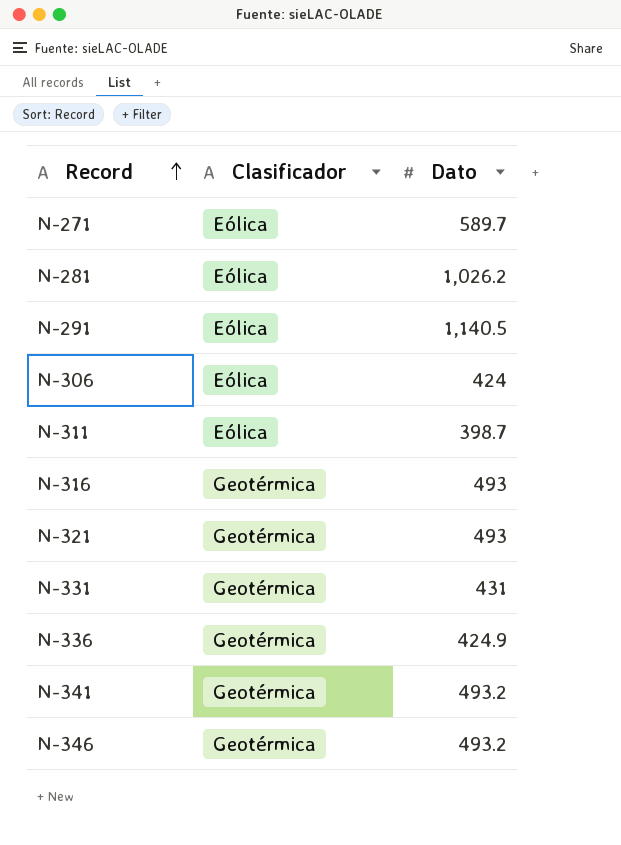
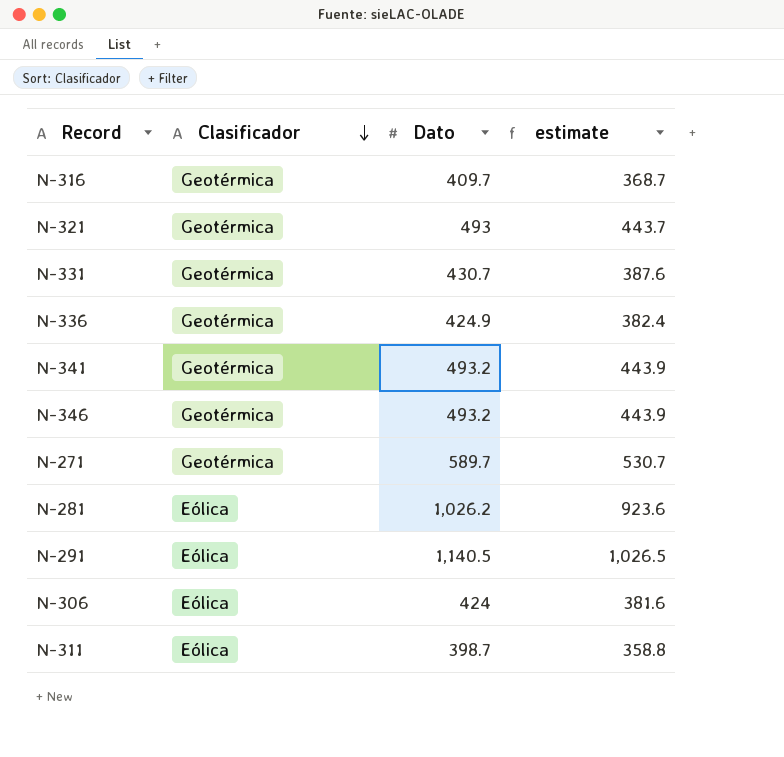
row order: Record ascending -> Clasificador descending
column estimate | formula: none -> [Dato] * 0.9
N-316 | Dato: 493 -> 409.7
N-331 | Dato: 431 -> 430.7
N-271 | Clasificador: Eólica -> Geotérmica

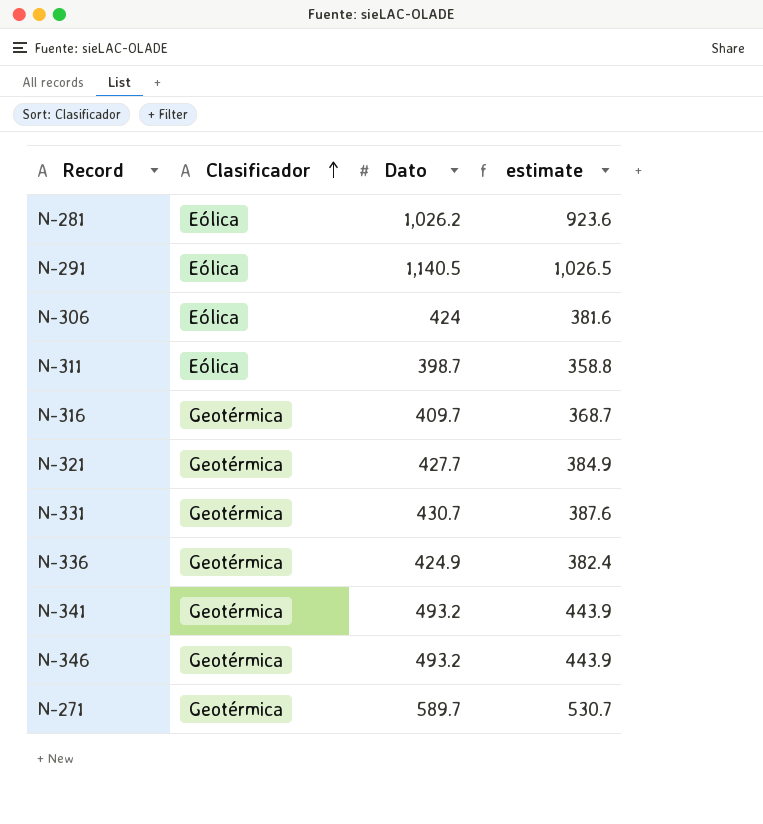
row order: Clasificador descending -> Clasificador ascending
N-321 | Dato: 493 -> 427.7
N-321 | estimate: 443.7 -> 384.9

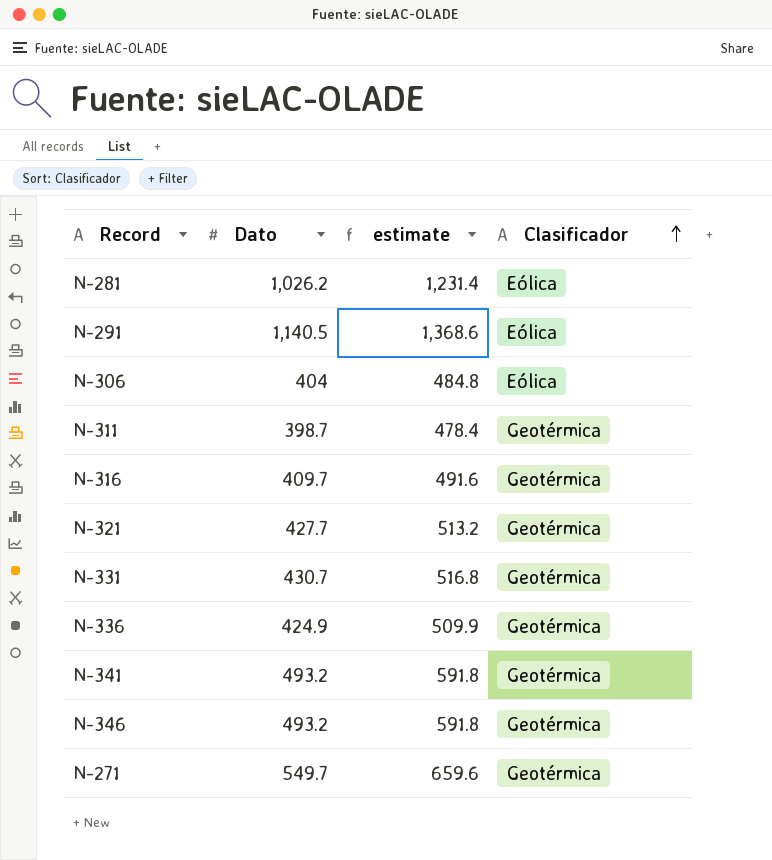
column estimate | formula: [Dato] * 0.9 -> [Dato] * 1.2
column Clasificador | position: 2 -> 4
N-306 | Dato: 424 -> 404
N-311 | Clasificador: Eólica -> Geotérmica
N-271 | Dato: 589.7 -> 549.7

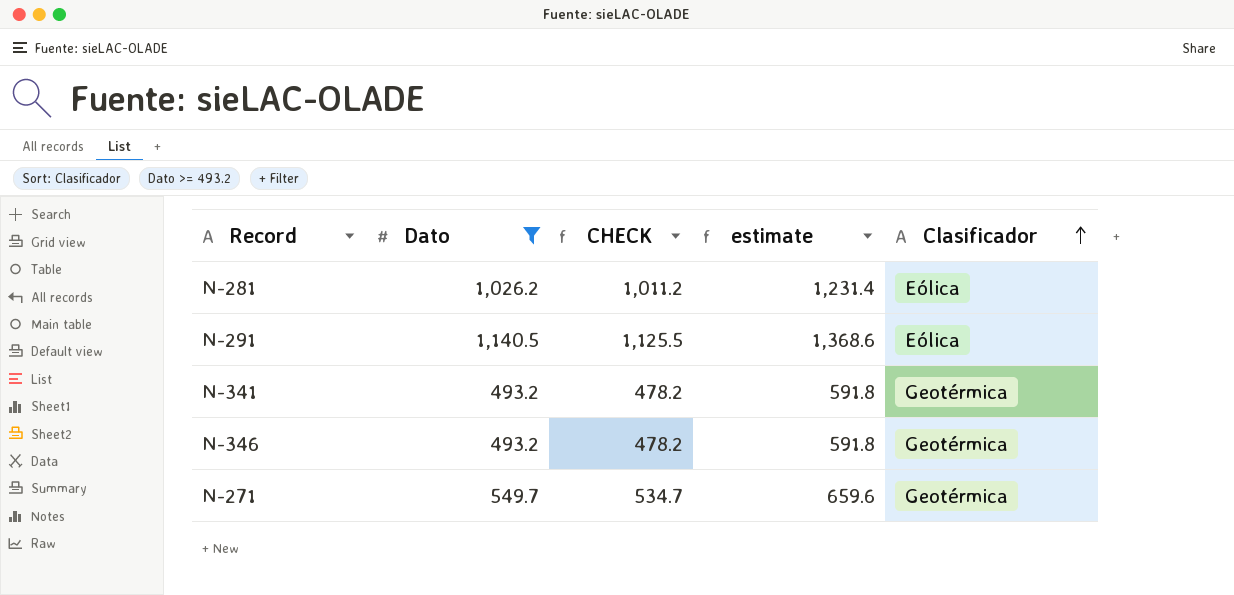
filter: none -> Dato >= 493.2
column CHECK | formula: none -> [Dato] - 15

